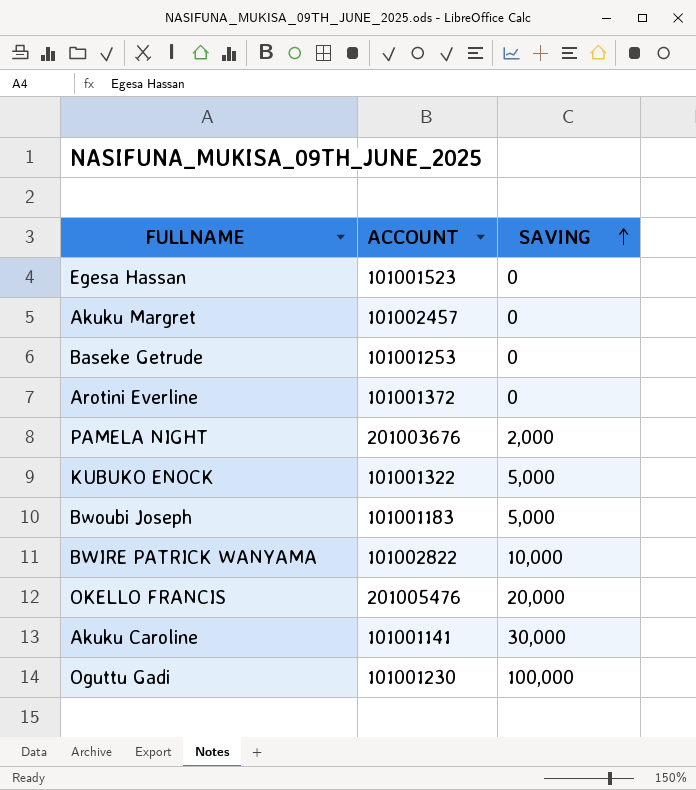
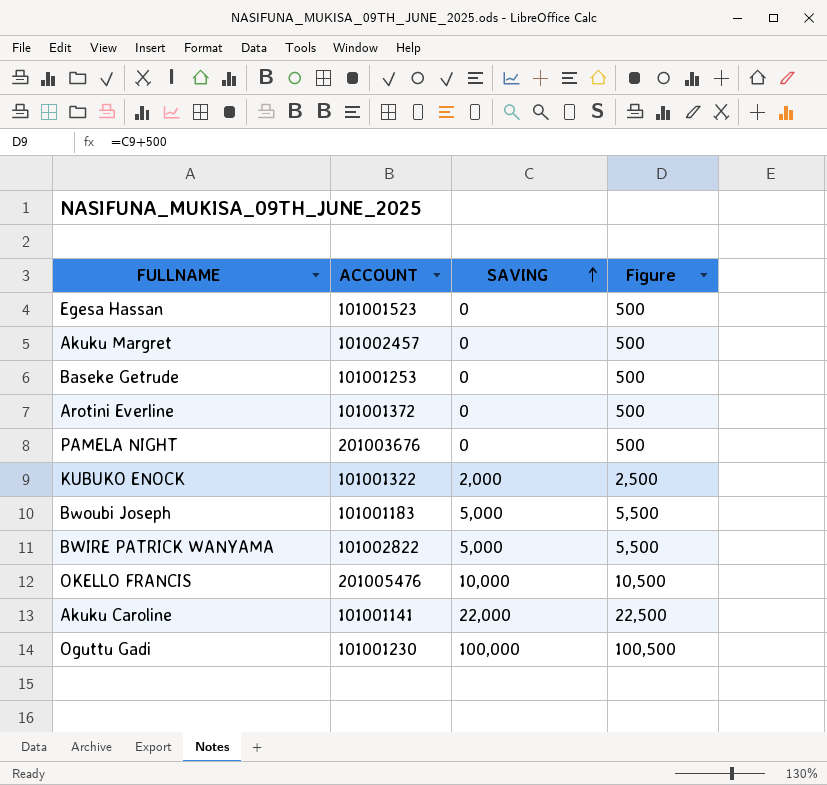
column Figure | formula: none -> [SAVING] + 500
PAMELA NIGHT | SAVING: 2,000 -> 0
KUBUKO ENOCK | SAVING: 5,000 -> 2,000
BWIRE PATRICK WANYAMA | SAVING: 10,000 -> 5,000
OKELLO FRANCIS | SAVING: 20,000 -> 10,000
Akuku Caroline | SAVING: 30,000 -> 22,000

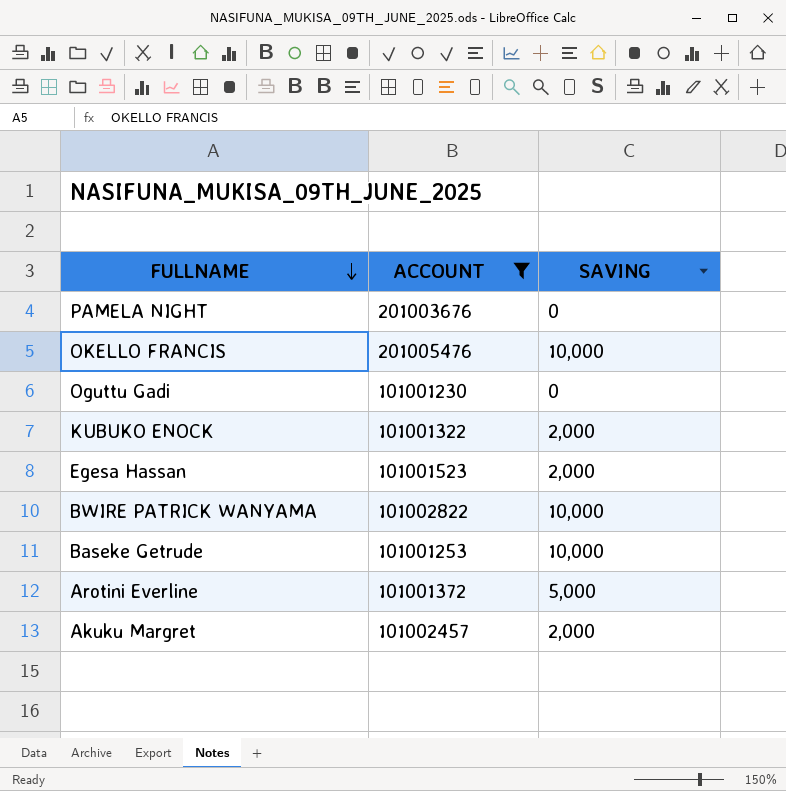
filter: none -> ACCOUNT >= 101001230
row order: SAVING ascending -> FULLNAME descending
column Figure | formula: [SAVING] + 500 -> none
Oguttu Gadi | SAVING: 100,000 -> 0
Egesa Hassan | SAVING: 0 -> 2,000
BWIRE PATRICK WANYAMA | SAVING: 5,000 -> 10,000
Baseke Getrude | SAVING: 0 -> 10,000
Arotini Everline | SAVING: 0 -> 5,000
Akuku Margret | SAVING: 0 -> 2,000

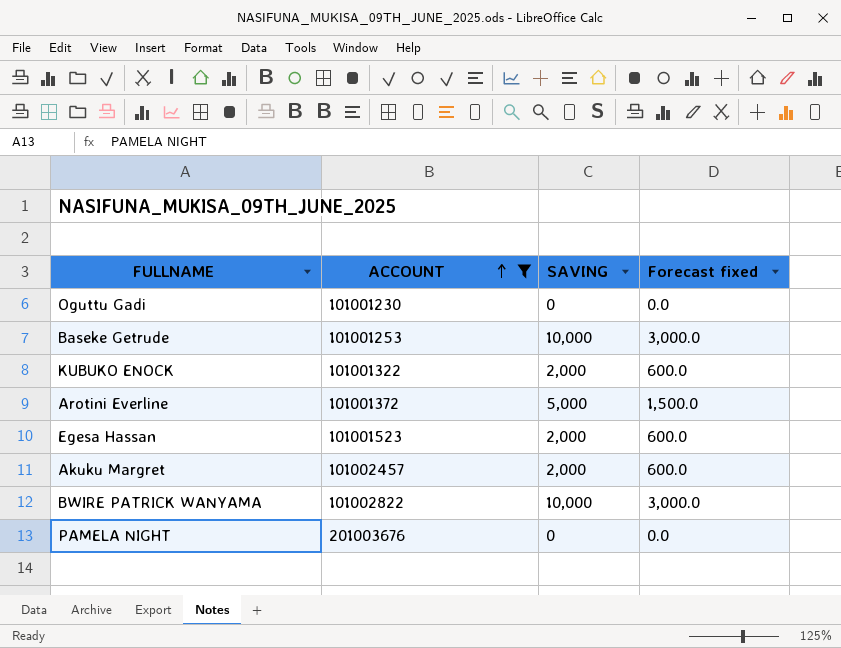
row order: FULLNAME descending -> ACCOUNT ascending
column Forecast fixed | formula: none -> [SAVING] * 0.3
row OKELLO FRANCIS: 201005476 | 10,000 -> none

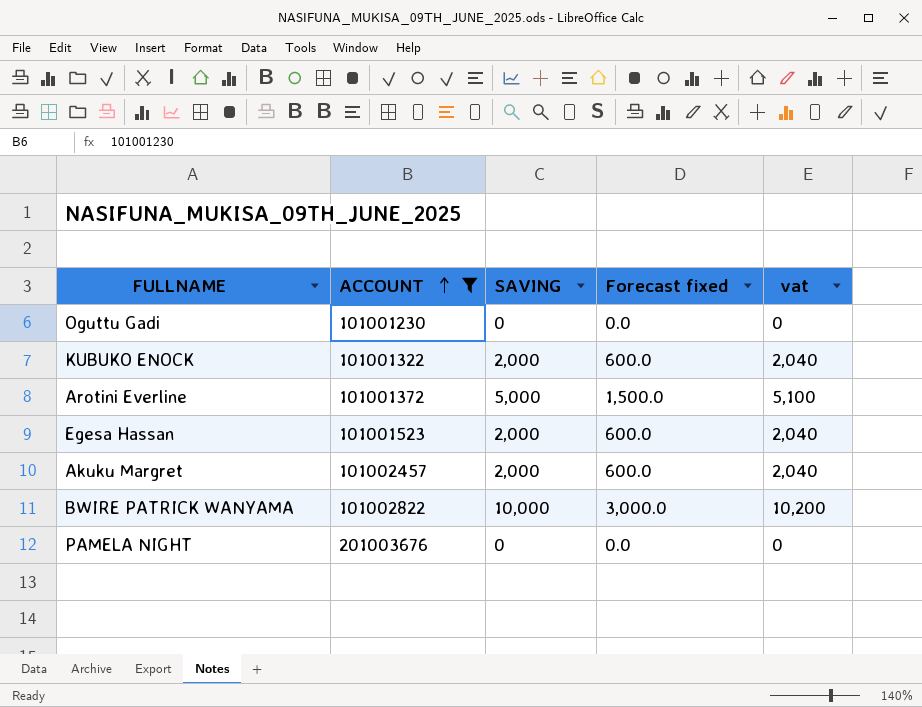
column vat | formula: none -> [SAVING] * 1.02
row Baseke Getrude: 101001253 | 10,000 | 3,000.0 -> none

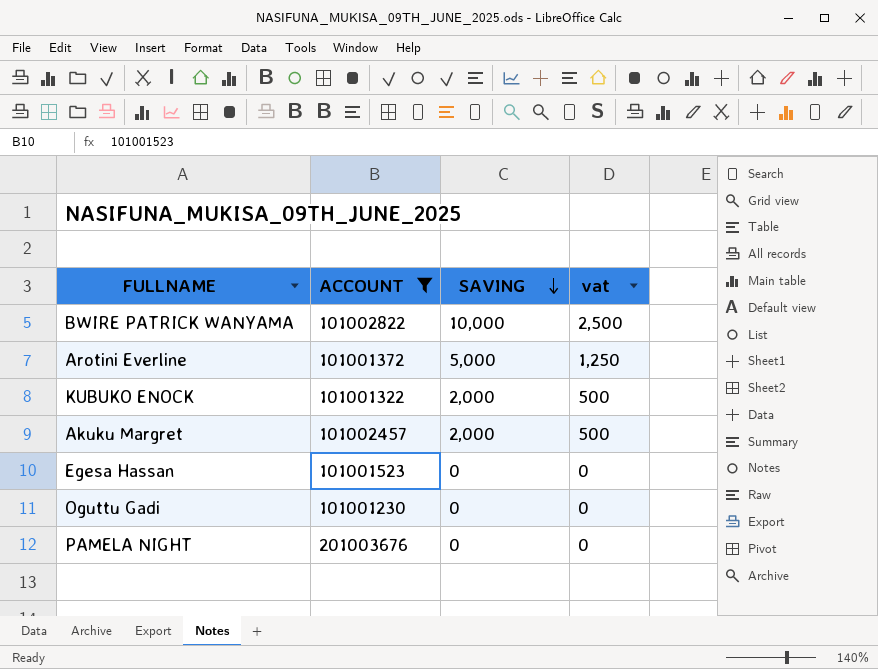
row order: ACCOUNT ascending -> SAVING descending
column Forecast fixed | formula: [SAVING] * 0.3 -> none
column vat | formula: [SAVING] * 1.02 -> [SAVING] * 0.25
Egesa Hassan | SAVING: 2,000 -> 0

